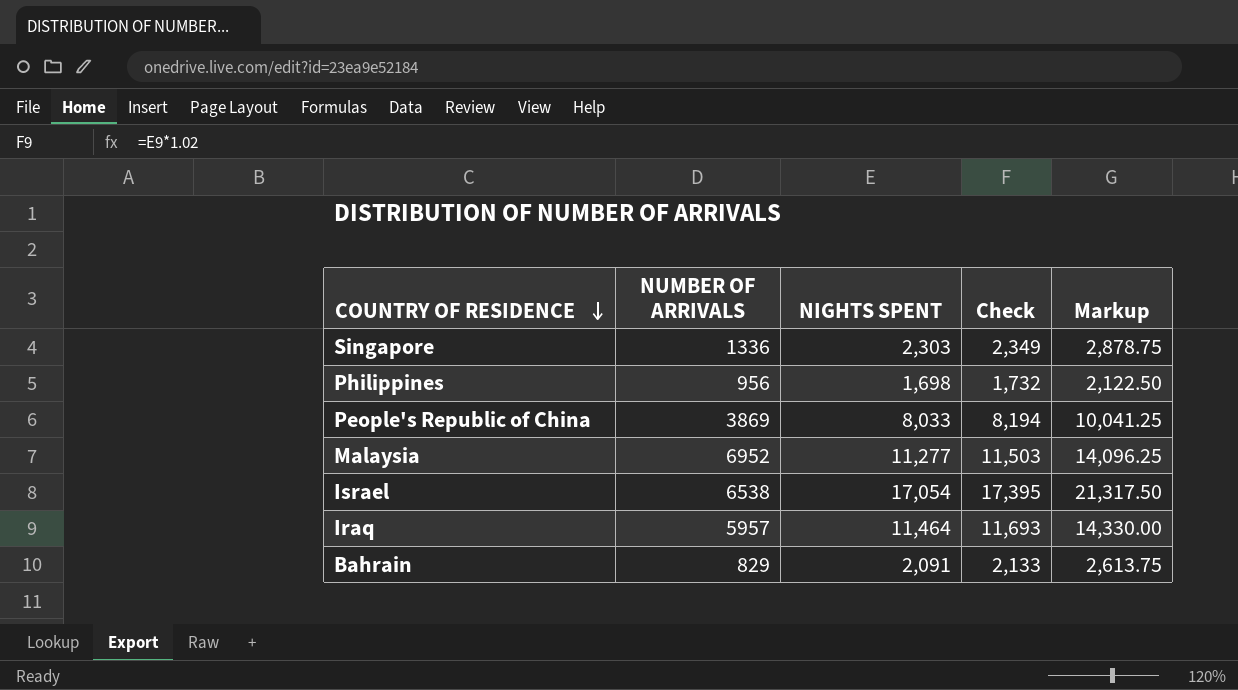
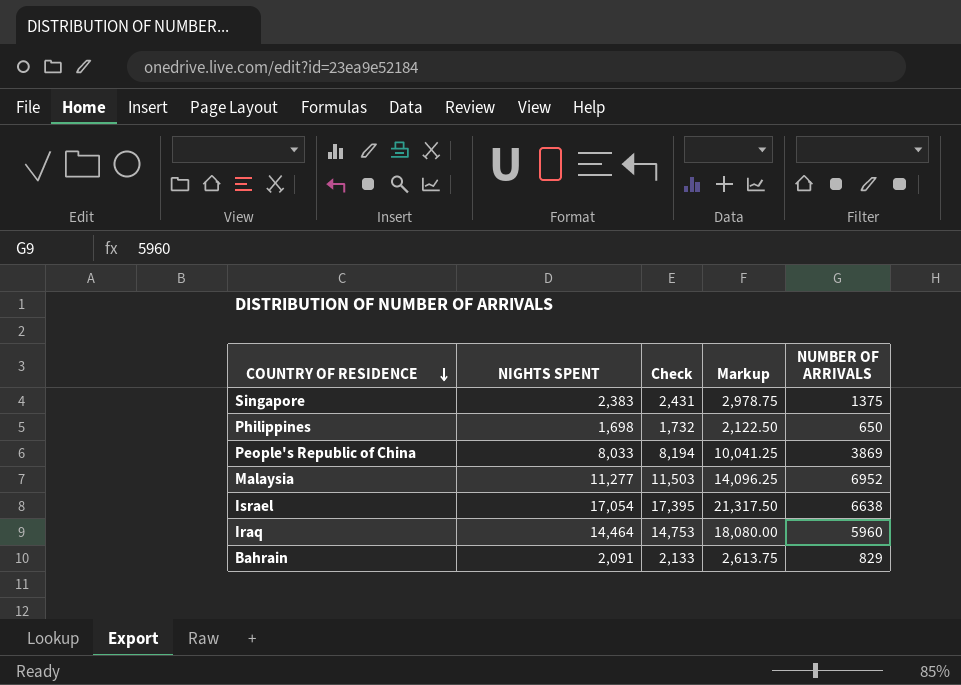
column NUMBER OF ARRIVALS | position: 2 -> 5
Singapore | NIGHTS SPENT: 2,303 -> 2,383
Singapore | Check: 2,349 -> 2,431
Singapore | Markup: 2,878.75 -> 2,978.75
Singapore | NUMBER OF ARRIVALS: 1336 -> 1375
Philippines | NUMBER OF ARRIVALS: 956 -> 650
Israel | NUMBER OF ARRIVALS: 6538 -> 6638
Iraq | NIGHTS SPENT: 11,464 -> 14,464
Iraq | Check: 11,693 -> 14,753
Iraq | Markup: 14,330.00 -> 18,080.00
Iraq | NUMBER OF ARRIVALS: 5957 -> 5960

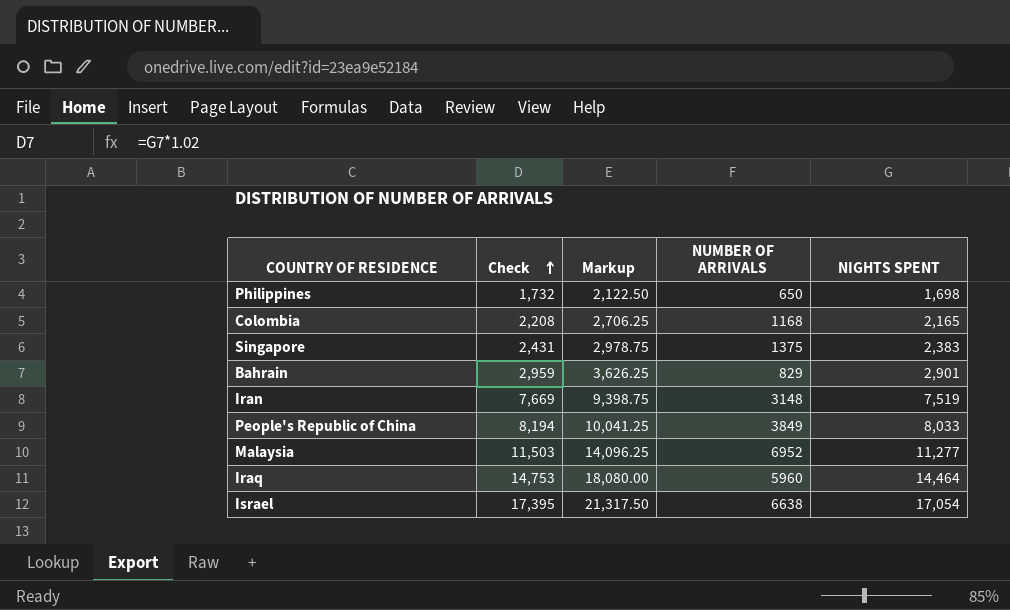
row order: COUNTRY OF RESIDENCE descending -> Check ascending
column NIGHTS SPENT | position: 2 -> 5
row Colombia: none -> 2,208 | 2,706.25 | 1168 | 2,165
Bahrain | Check: 2,133 -> 2,959
Bahrain | Markup: 2,613.75 -> 3,626.25
Bahrain | NIGHTS SPENT: 2,091 -> 2,901
row Iran: none -> 7,669 | 9,398.75 | 3148 | 7,519
People's Republic of China | NUMBER OF ARRIVALS: 3869 -> 3849

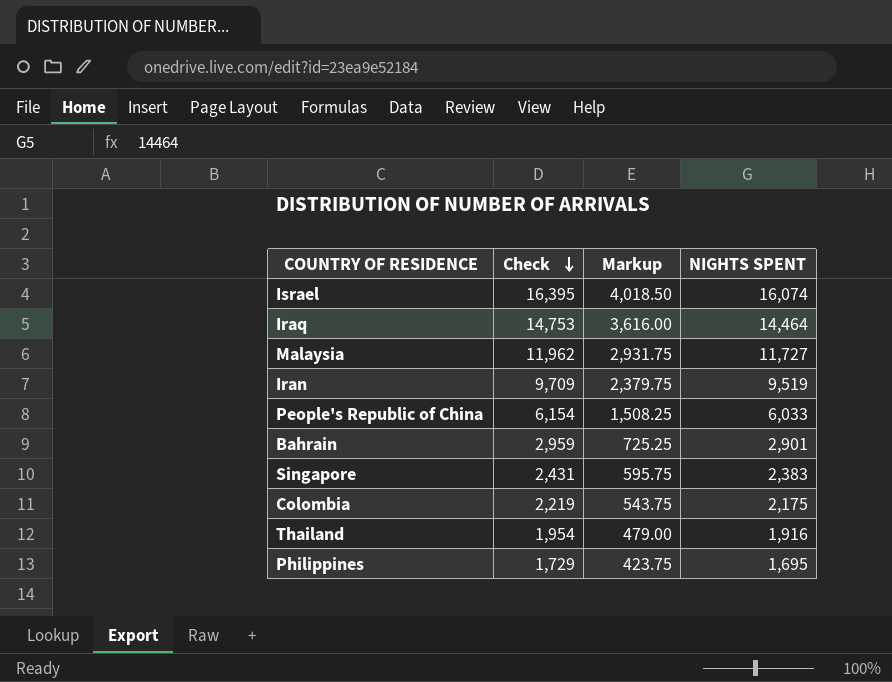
row order: Check ascending -> Check descending
column NUMBER OF ARRIVALS | position: 4 -> none
column Markup | formula: [NIGHTS SPENT] * 1.25 -> [NIGHTS SPENT] * 0.25
Israel | Check: 17,395 -> 16,395
Israel | NIGHTS SPENT: 17,054 -> 16,074
Malaysia | Check: 11,503 -> 11,962
Malaysia | NIGHTS SPENT: 11,277 -> 11,727
Iran | Check: 7,669 -> 9,709
Iran | NIGHTS SPENT: 7,519 -> 9,519
People's Republic of China | Check: 8,194 -> 6,154
People's Republic of China | NIGHTS SPENT: 8,033 -> 6,033
Colombia | Check: 2,208 -> 2,219
Colombia | NIGHTS SPENT: 2,165 -> 2,175
row Thailand: none -> 1,954 | 479.00 | 1,916
Philippines | Check: 1,732 -> 1,729
Philippines | NIGHTS SPENT: 1,698 -> 1,695

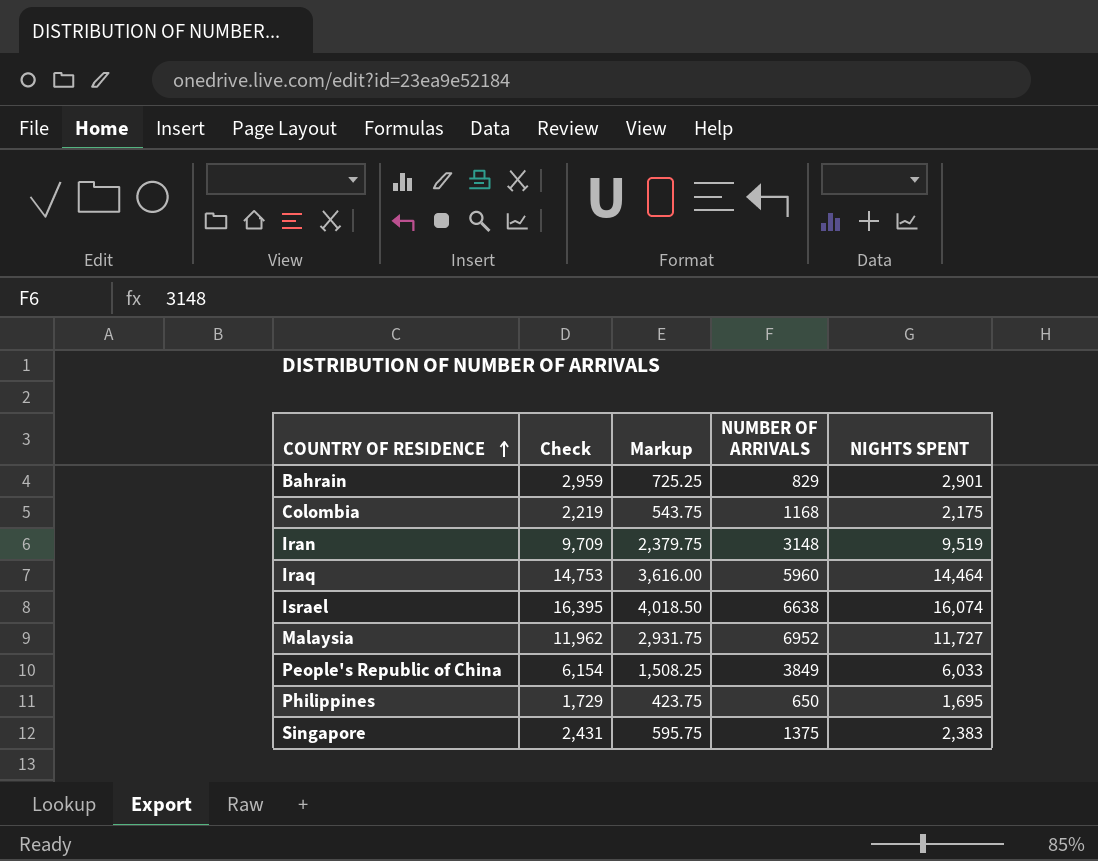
row order: Check descending -> COUNTRY OF RESIDENCE ascending
column NUMBER OF ARRIVALS | position: none -> 4
row Thailand: 1,954 | 479.00 | 1,916 -> none

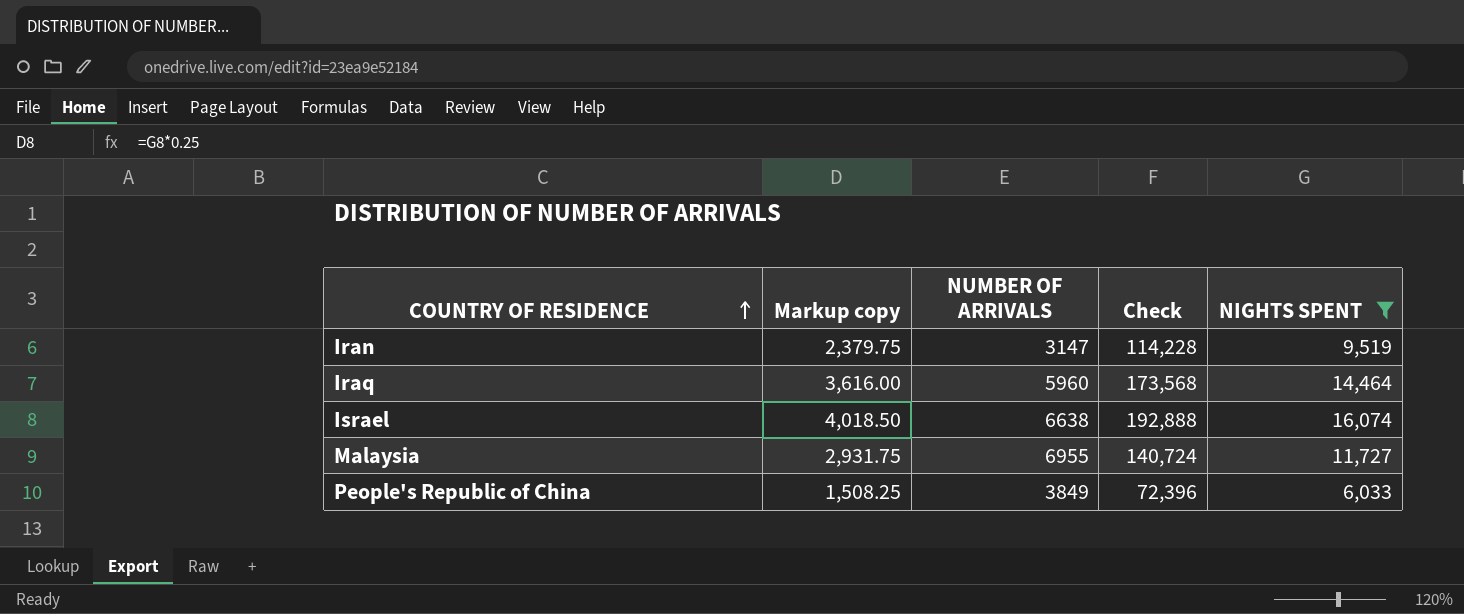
filter: none -> NIGHTS SPENT >= 6,033
column name: Markup -> Markup copy
column Check | formula: [NIGHTS SPENT] * 1.02 -> [NIGHTS SPENT] * 12
column Check | position: 2 -> 4
Iran | NUMBER OF ARRIVALS: 3148 -> 3147
Malaysia | NUMBER OF ARRIVALS: 6952 -> 6955

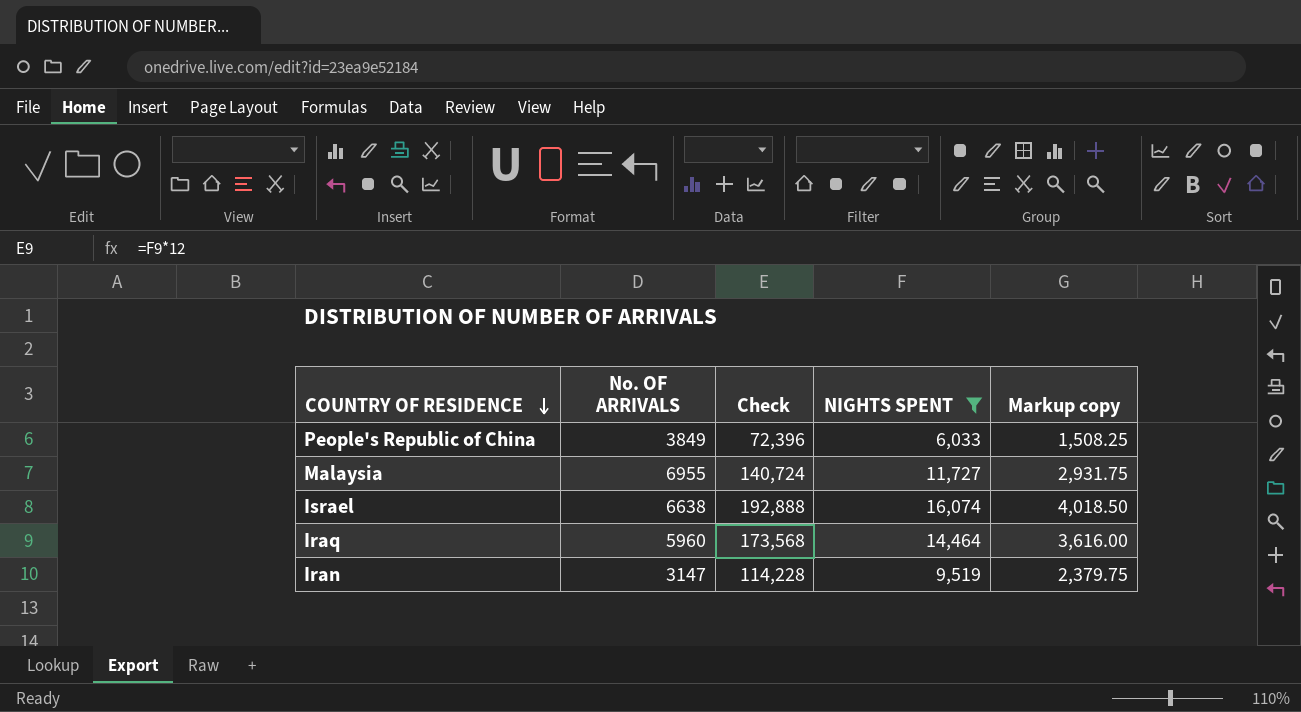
row order: COUNTRY OF RESIDENCE ascending -> COUNTRY OF RESIDENCE descending
column name: NUMBER OF ARRIVALS -> No. OF ARRIVALS
column Markup copy | position: 2 -> 5

